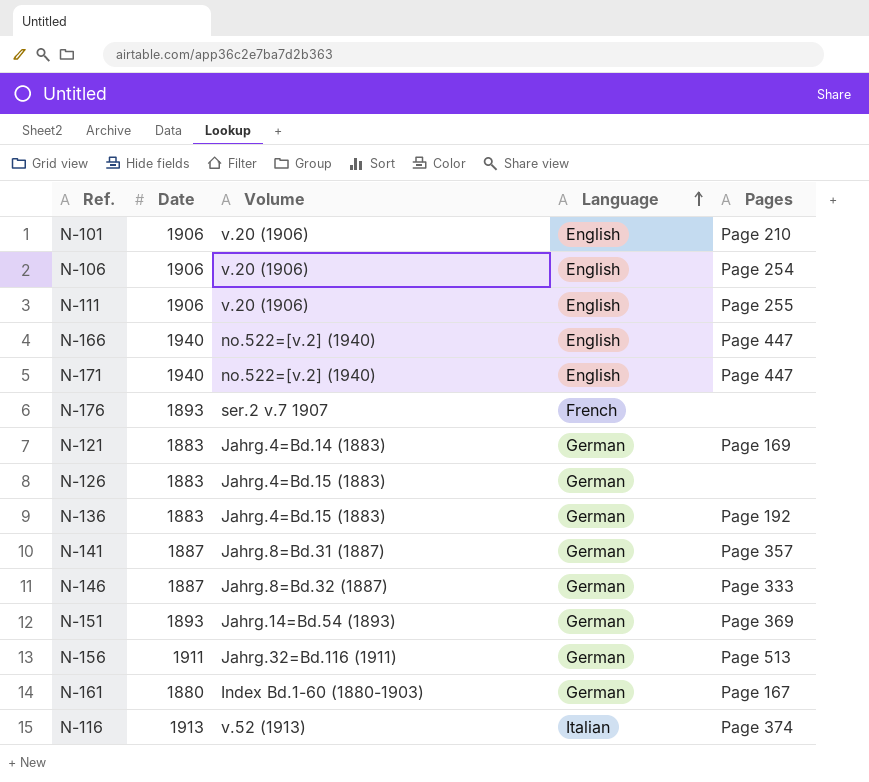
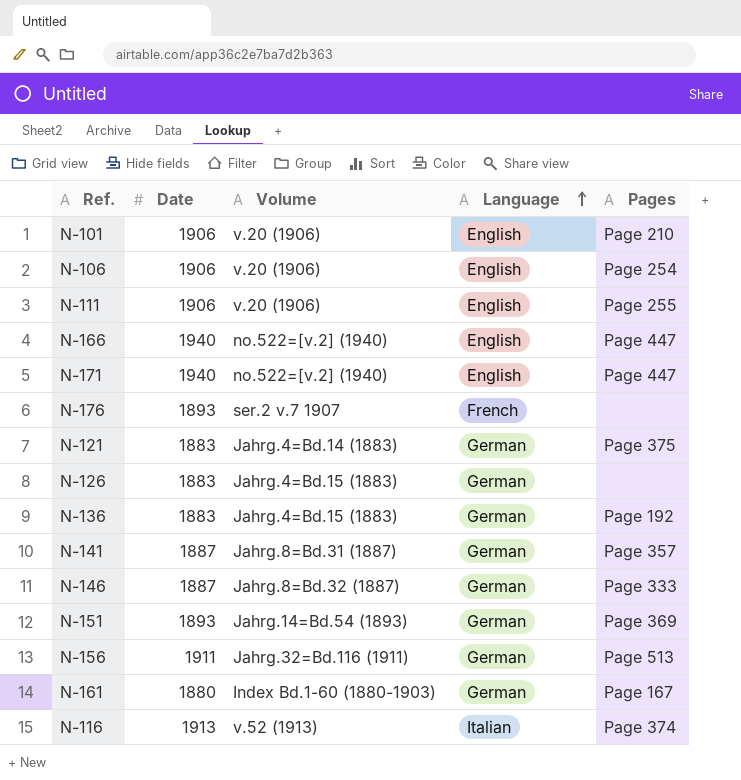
N-121 | Pages: Page 169 -> Page 375

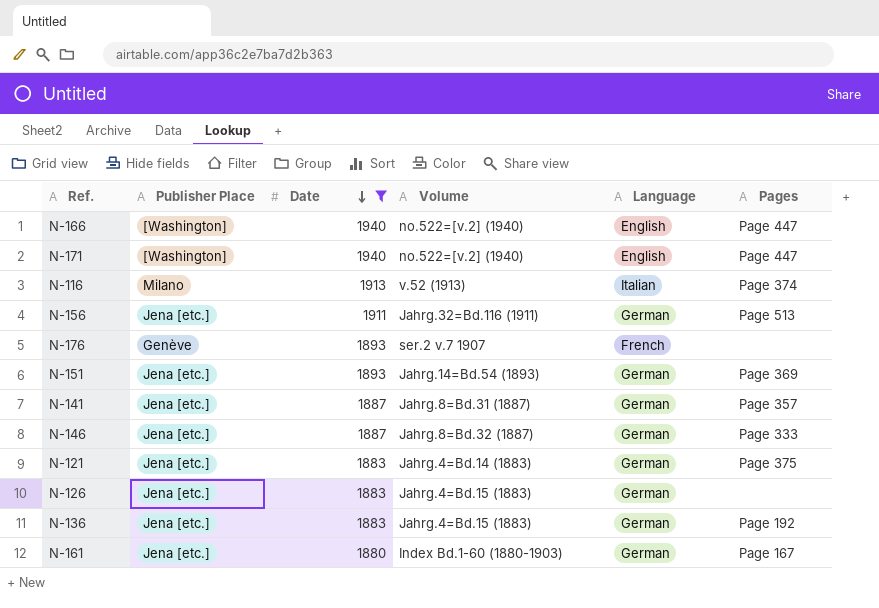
filter: none -> Date != 1906
row order: Language ascending -> Date descending
column Publisher Place | position: none -> 2

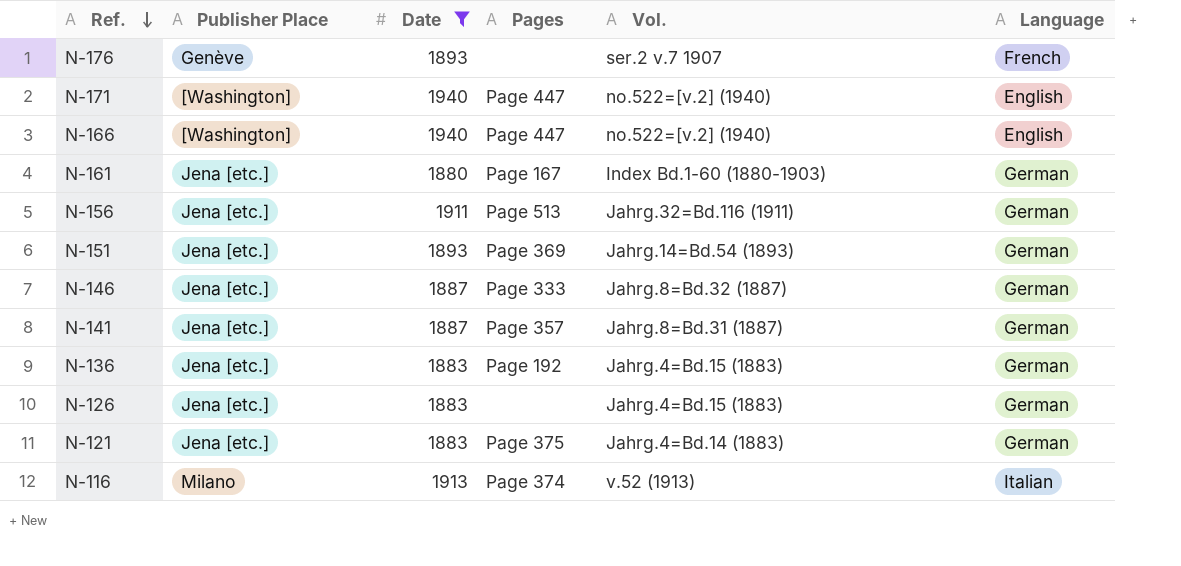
row order: Date descending -> Ref. descending
column Pages | position: 6 -> 4
column name: Volume -> Vol.

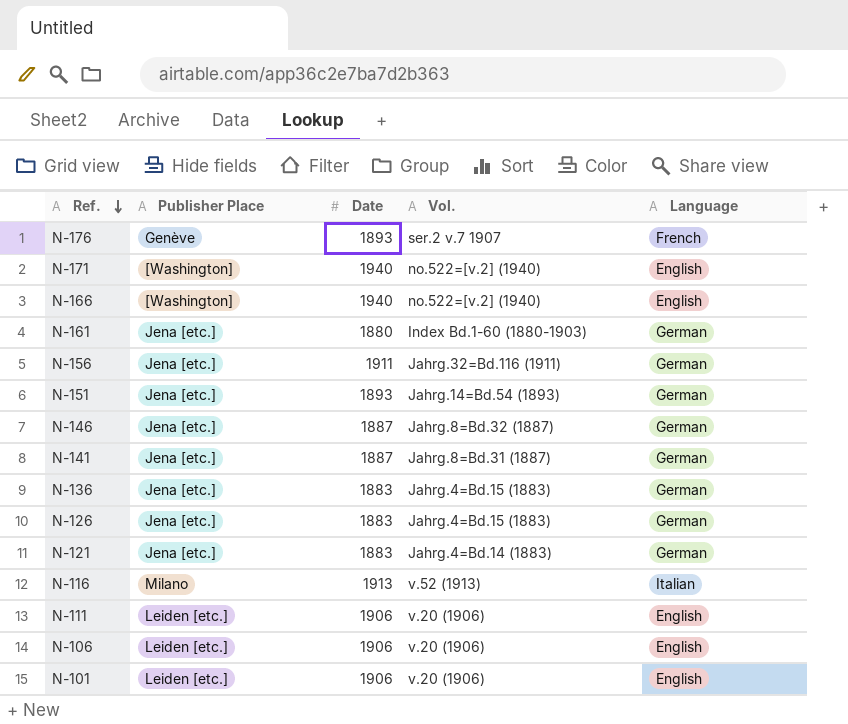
filter: Date != 1906 -> none
column Pages | position: 4 -> none

